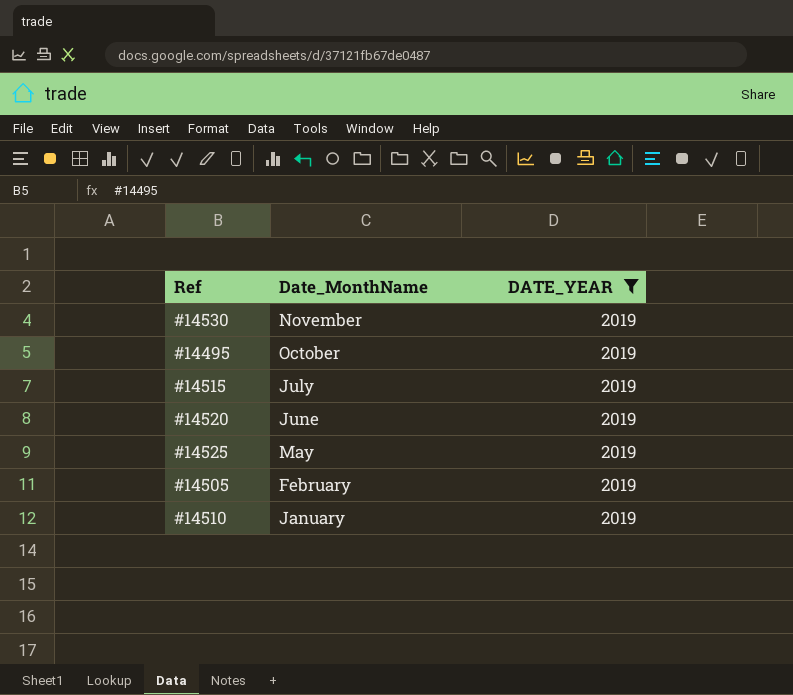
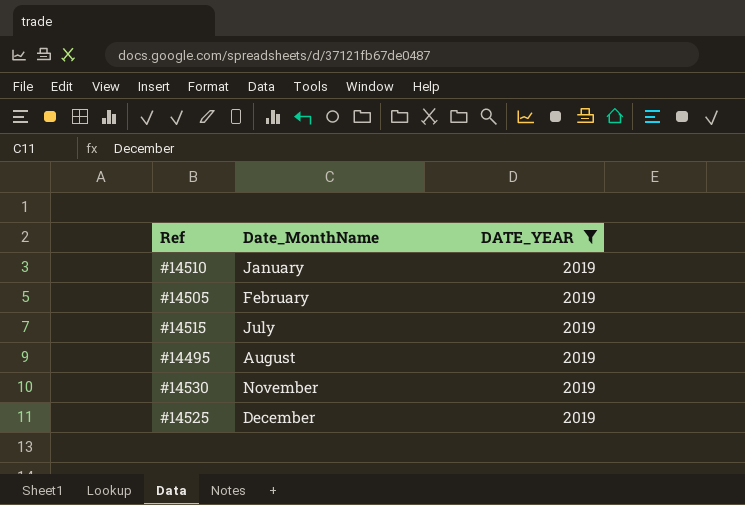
row order: Date_MonthName descending -> Date_MonthName ascending
row #14520: June | 2019 -> none
#14495 | Date_MonthName: October -> August
#14525 | Date_MonthName: May -> December

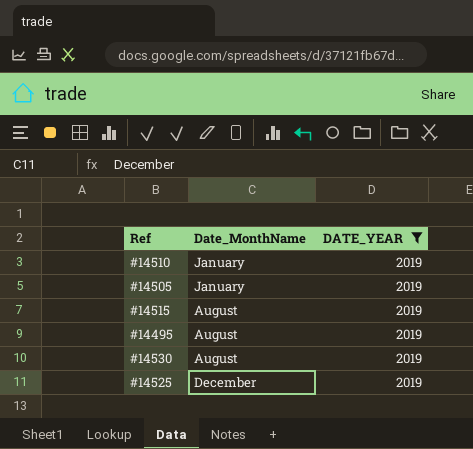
#14505 | Date_MonthName: February -> January
#14515 | Date_MonthName: July -> August
#14530 | Date_MonthName: November -> August

